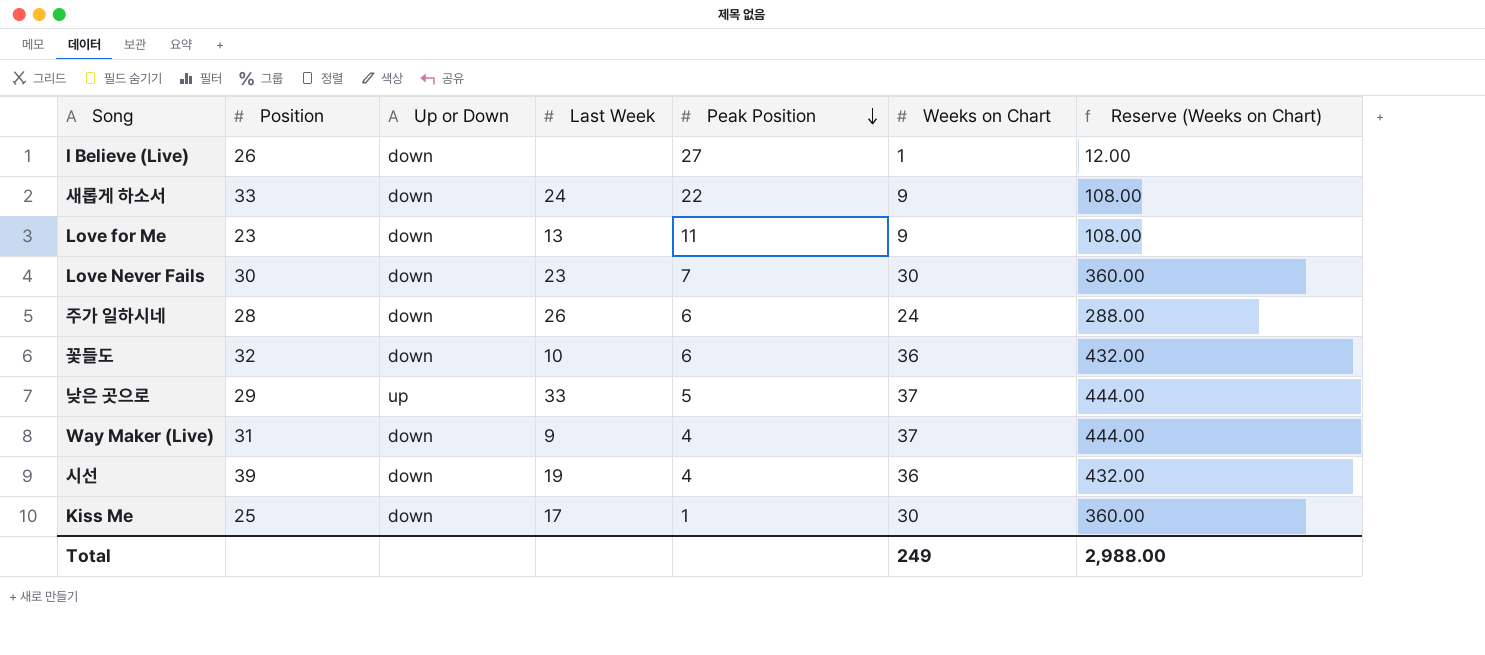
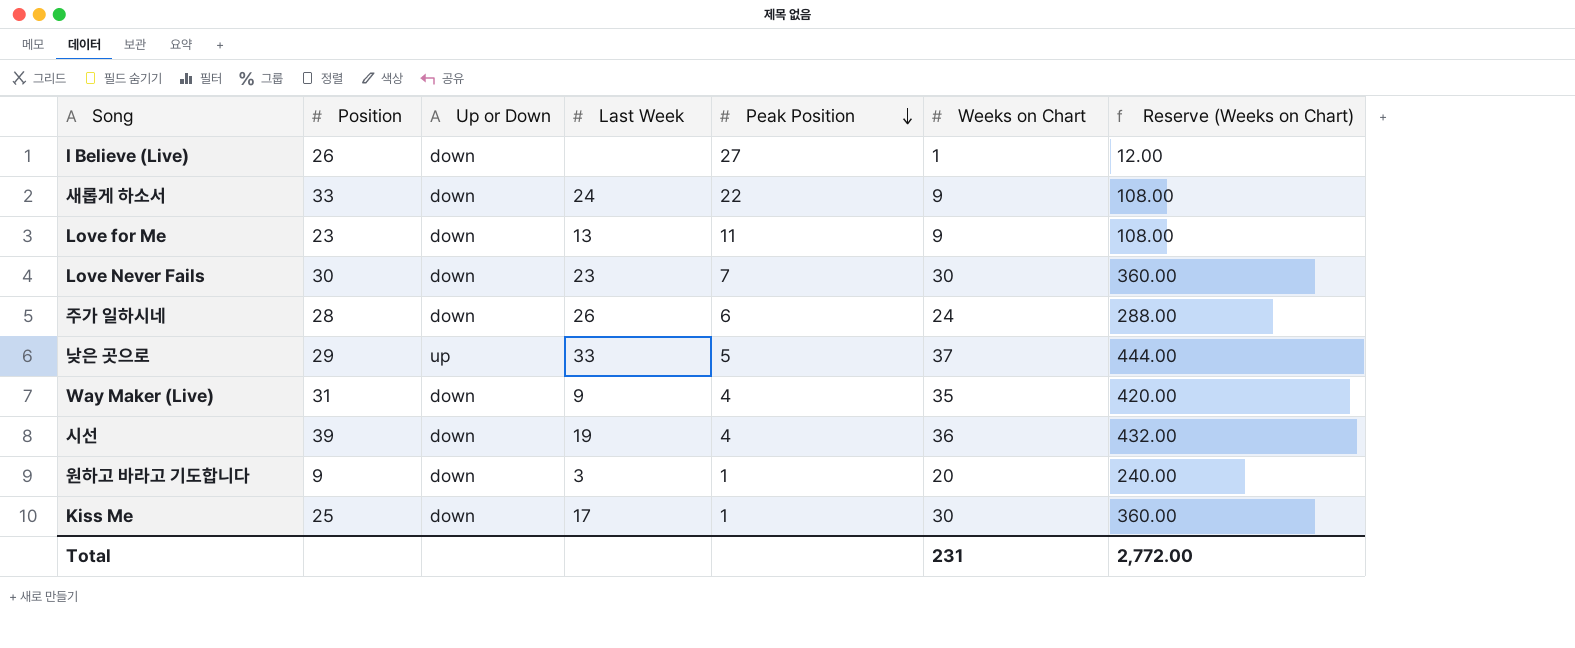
row 꽃들도: 32 | down | 10 | 6 | 36 | 432.00 -> none
Way Maker (Live) | Weeks on Chart: 37 -> 35
Way Maker (Live) | Reserve (Weeks on Chart): 444.00 -> 420.00
row 원하고 바라고 기도합니다: none -> 9 | down | 3 | 1 | 20 | 240.00
Total | Weeks on Chart: 249 -> 231
Total | Reserve (Weeks on Chart): 2,988.00 -> 2,772.00

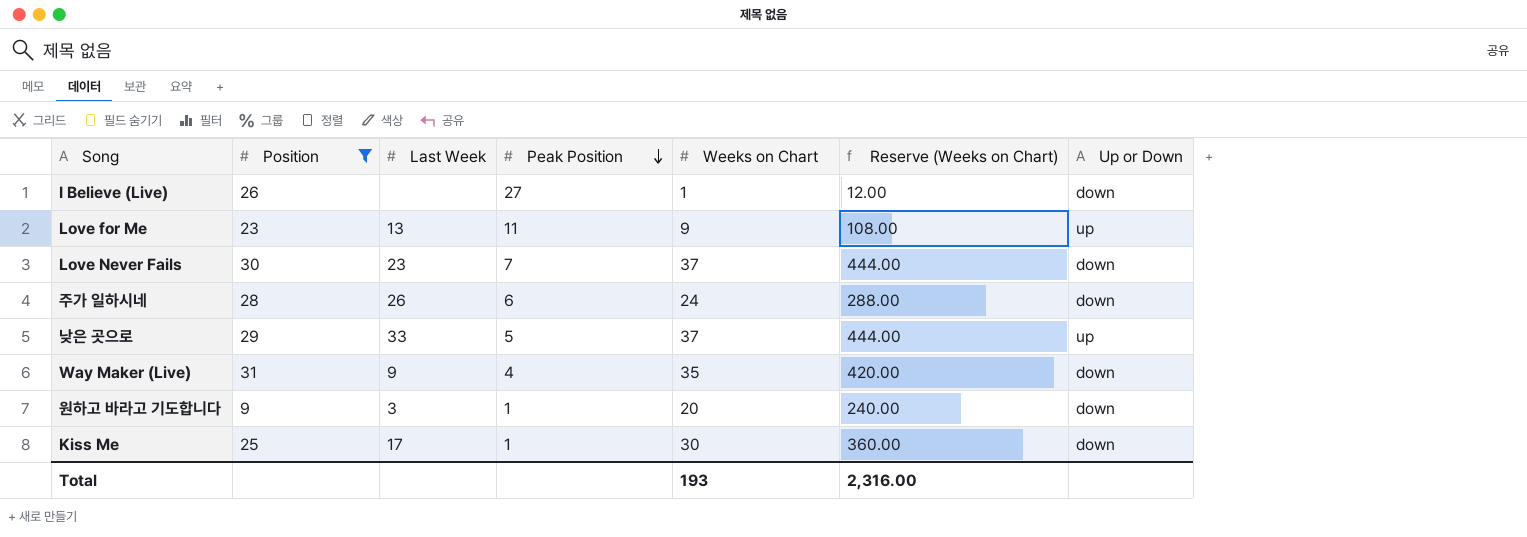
filter: none -> Position <= 31
column Up or Down | position: 3 -> 7
Love for Me | Up or Down: down -> up
Love Never Fails | Weeks on Chart: 30 -> 37
Love Never Fails | Reserve (Weeks on Chart): 360.00 -> 444.00
Total | Weeks on Chart: 231 -> 193
Total | Reserve (Weeks on Chart): 2,772.00 -> 2,316.00

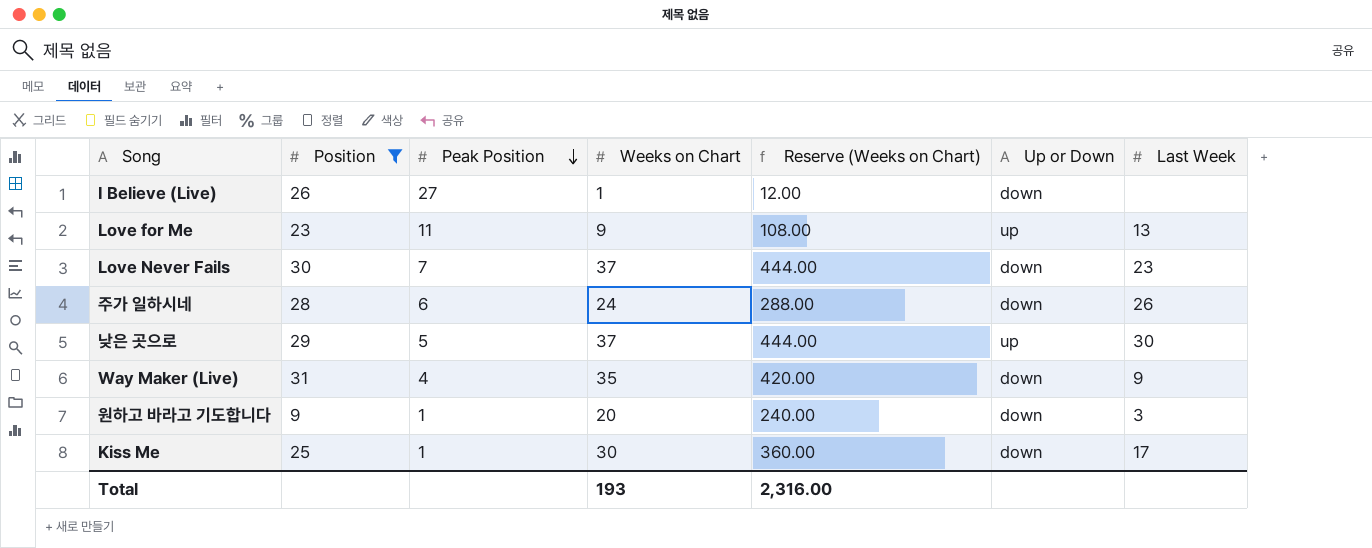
column Last Week | position: 3 -> 7
낮은 곳으로 | Last Week: 33 -> 30

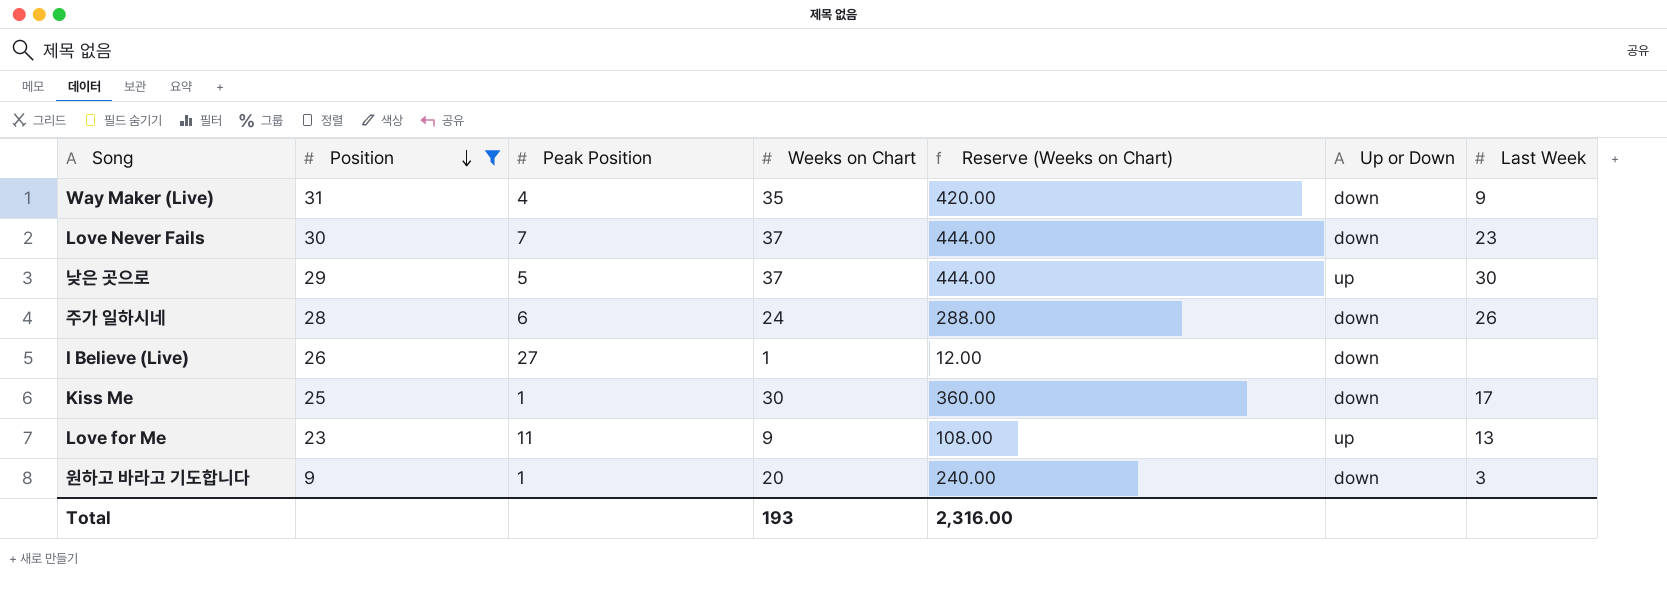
row order: Peak Position descending -> Position descending

